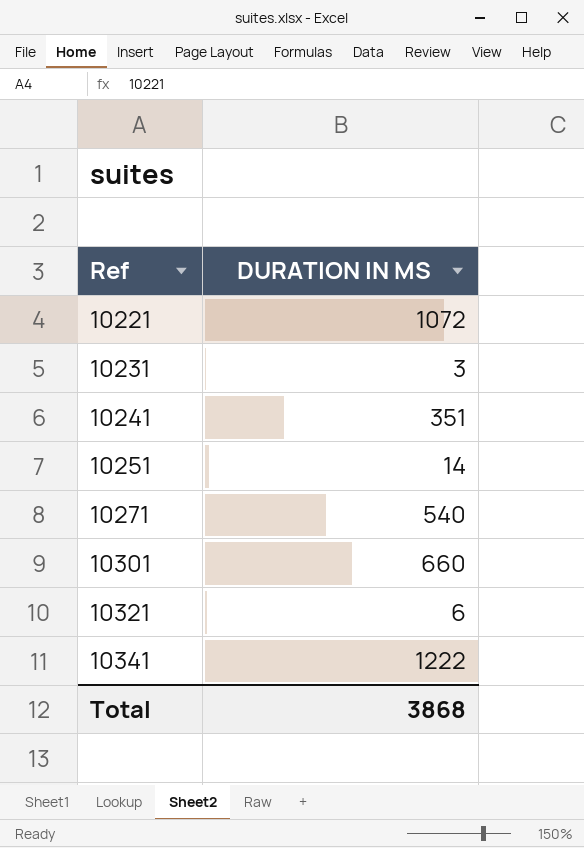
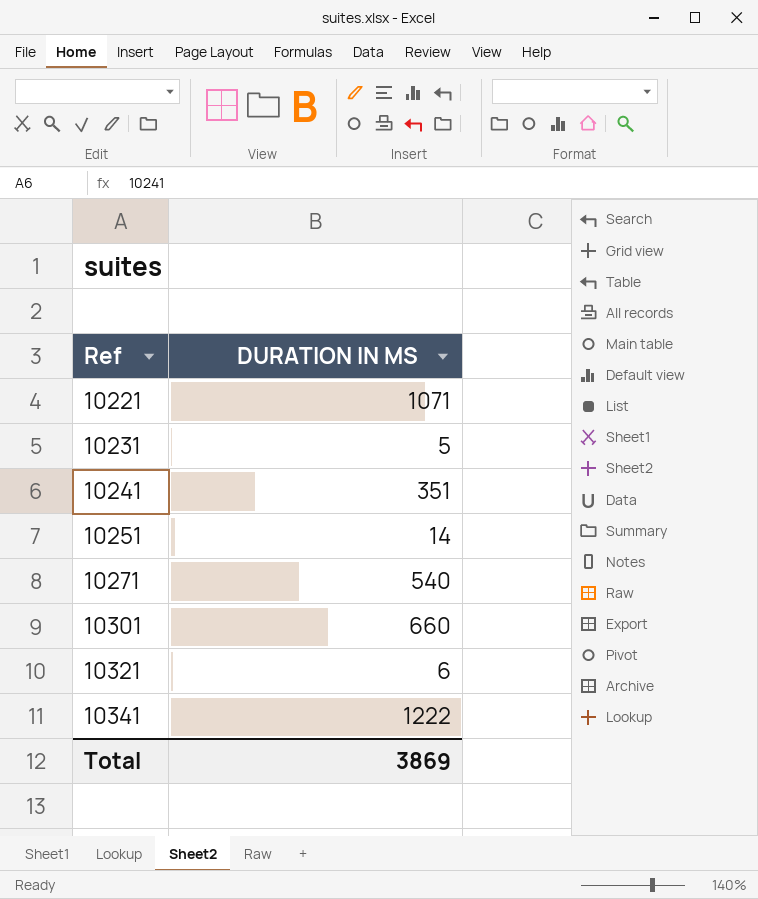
10221 | DURATION IN MS: 1072 -> 1071
10231 | DURATION IN MS: 3 -> 5
Total | DURATION IN MS: 3868 -> 3869

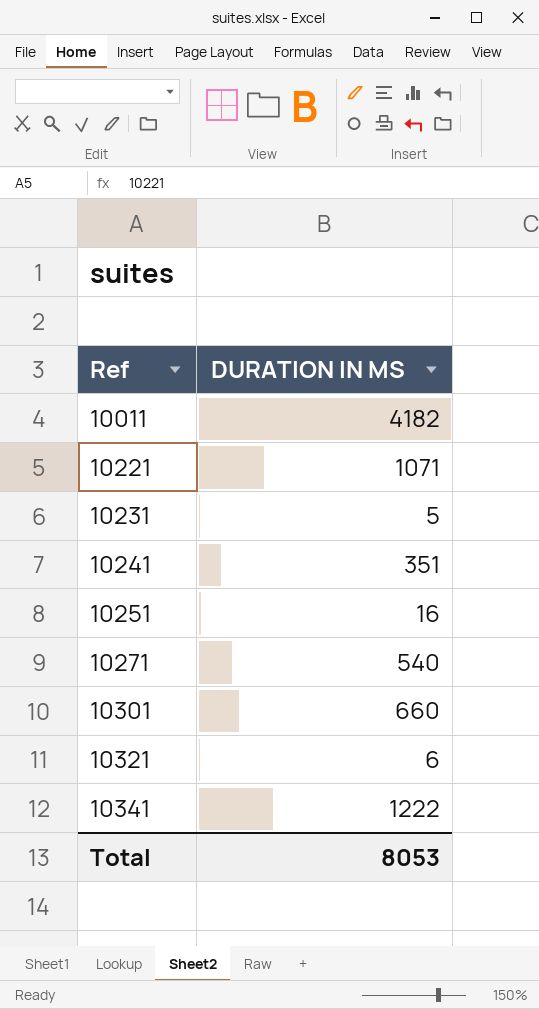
row 10011: none -> 4182
10251 | DURATION IN MS: 14 -> 16
Total | DURATION IN MS: 3869 -> 8053

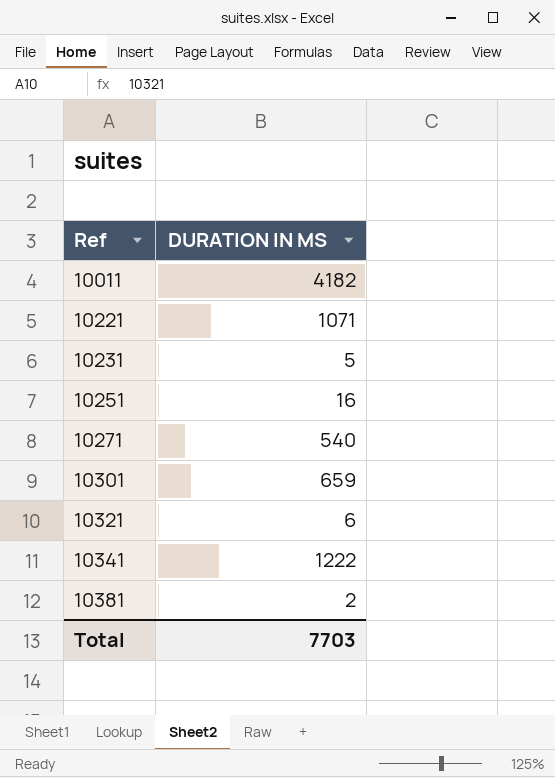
row 10241: 351 -> none
10301 | DURATION IN MS: 660 -> 659
row 10381: none -> 2
Total | DURATION IN MS: 8053 -> 7703

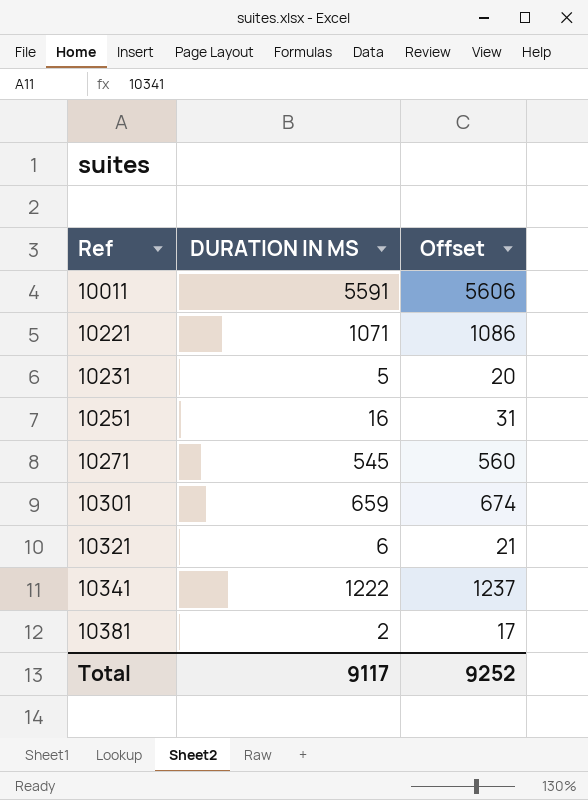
column Offset | formula: none -> [DURATION IN MS] + 15
10011 | DURATION IN MS: 4182 -> 5591
10271 | DURATION IN MS: 540 -> 545
Total | DURATION IN MS: 7703 -> 9117

